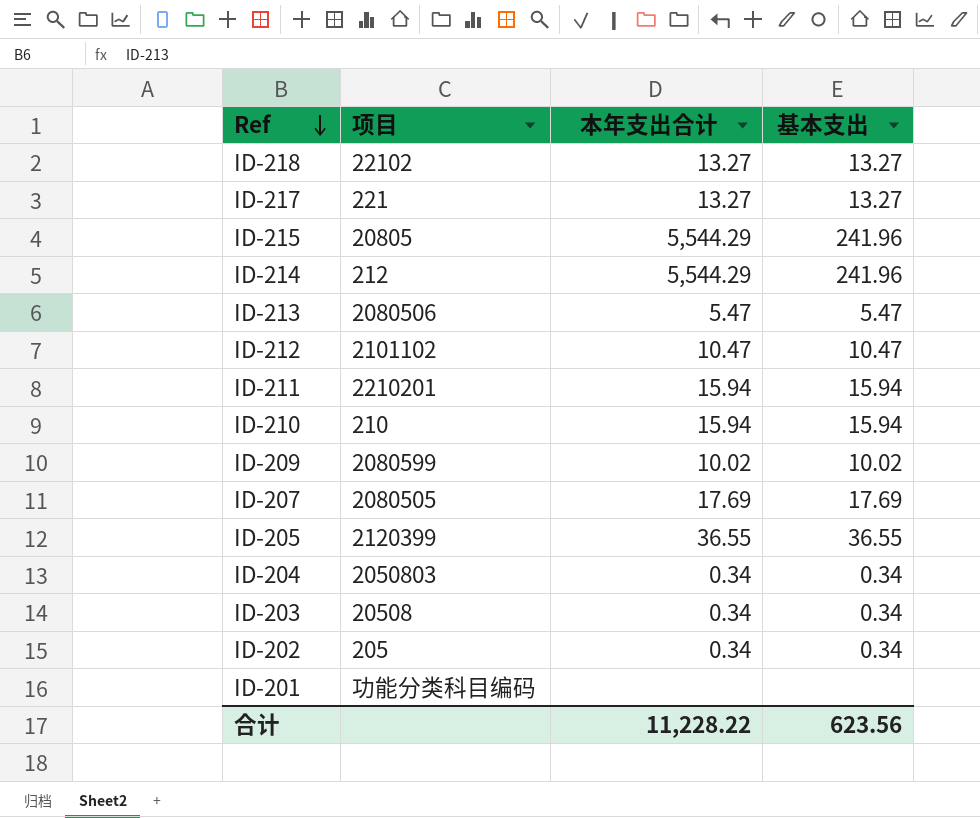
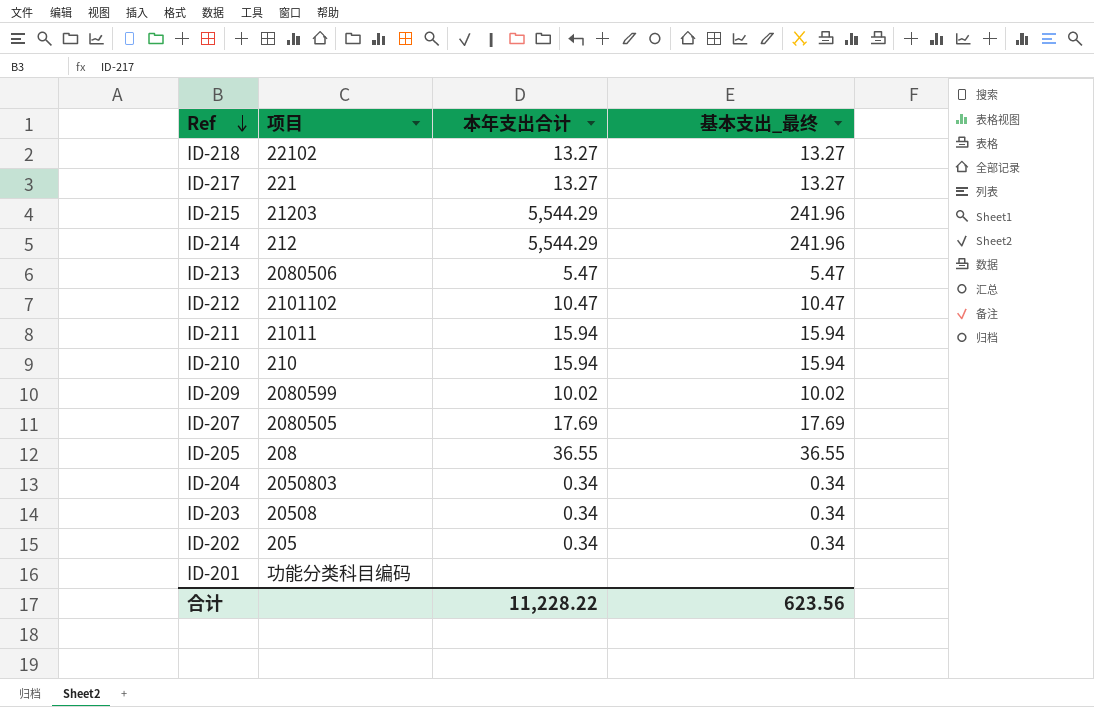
column name: 基本支出 -> 基本支出_最终
ID-215 | 项目: 20805 -> 21203
ID-211 | 项目: 2210201 -> 21011
ID-205 | 项目: 2120399 -> 208

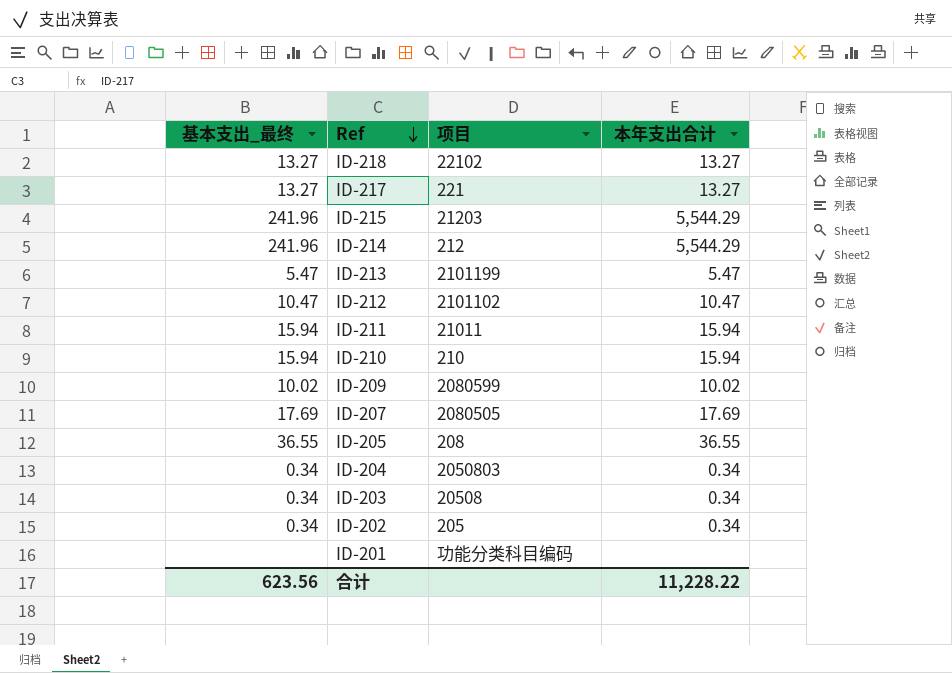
column 基本支出_最终 | position: 4 -> 1
ID-213 | 项目: 2080506 -> 2101199

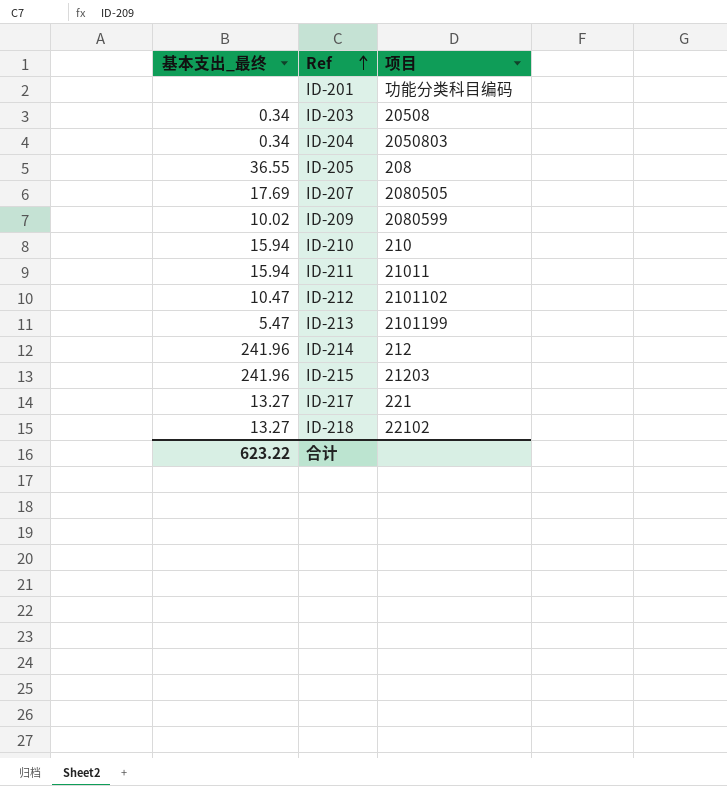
row order: Ref descending -> Ref ascending
column 本年支出合计 | position: 4 -> none
row ID-202: 0.34 | 205 | 0.34 -> none
合计 | 基本支出_最终: 623.56 -> 623.22

